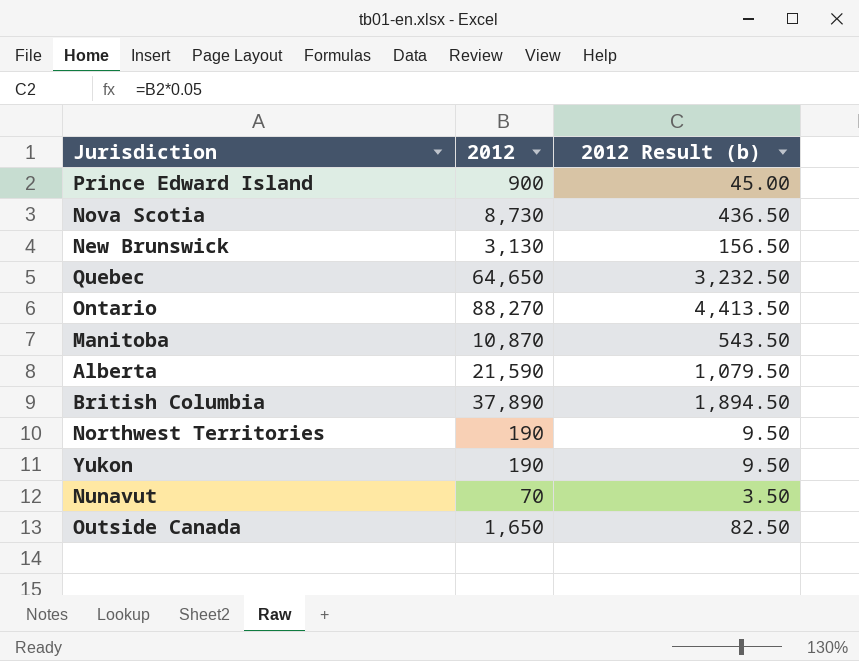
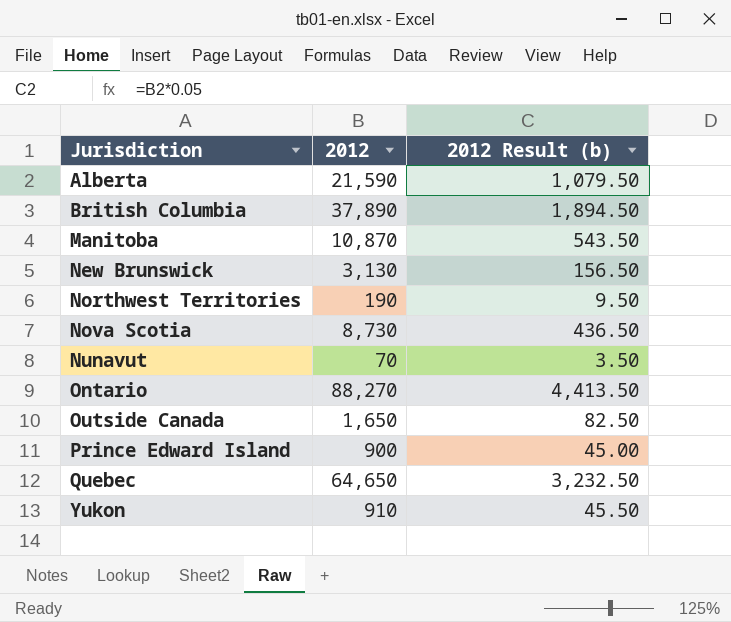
row order: none -> Jurisdiction ascending
Yukon | 2012: 190 -> 910
Yukon | 2012 Result (b): 9.50 -> 45.50

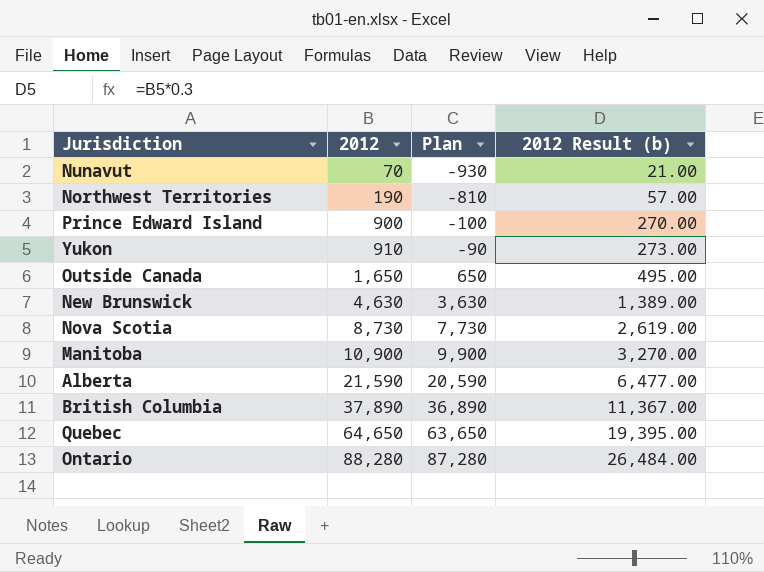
row order: Jurisdiction ascending -> 2012 ascending
column Plan | formula: none -> [2012] - 1000
column 2012 Result (b) | formula: [2012] * 0.05 -> [2012] * 0.3
New Brunswick | 2012: 3,130 -> 4,630
Manitoba | 2012: 10,870 -> 10,900
Ontario | 2012: 88,270 -> 88,280

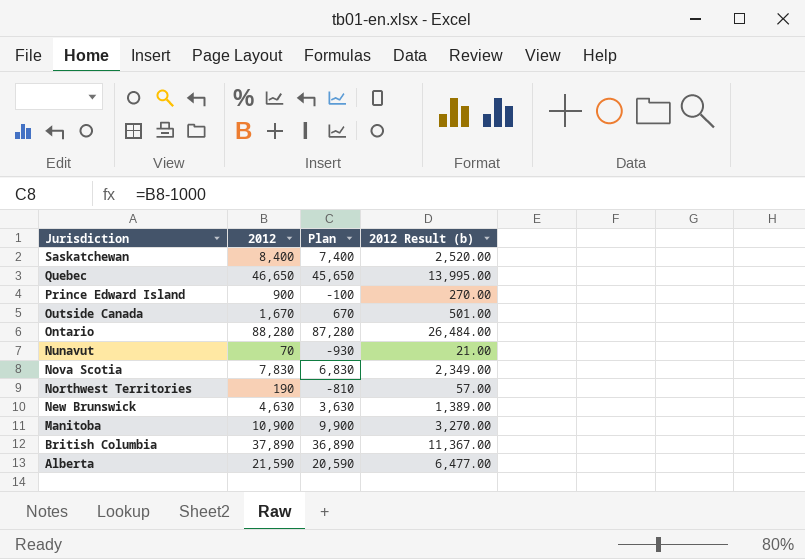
row order: 2012 ascending -> Jurisdiction descending
row Yukon: 910 | -90 | 273.00 -> none
row Saskatchewan: none -> 8,400 | 7,400 | 2,520.00
Quebec | 2012: 64,650 -> 46,650
Quebec | Plan: 63,650 -> 45,650
Quebec | 2012 Result (b): 19,395.00 -> 13,995.00
Outside Canada | 2012: 1,650 -> 1,670
Outside Canada | Plan: 650 -> 670
Outside Canada | 2012 Result (b): 495.00 -> 501.00
Nova Scotia | 2012: 8,730 -> 7,830
Nova Scotia | Plan: 7,730 -> 6,830
Nova Scotia | 2012 Result (b): 2,619.00 -> 2,349.00

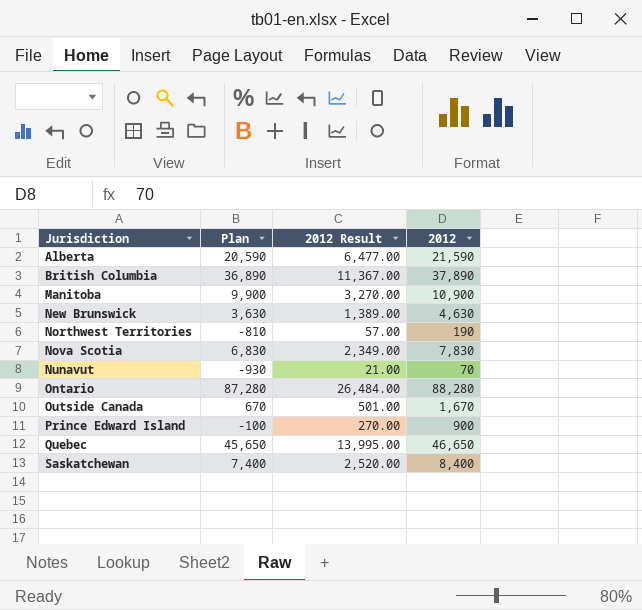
row order: Jurisdiction descending -> Jurisdiction ascending
column name: 2012 Result (b) -> 2012 Result
column 2012 | position: 2 -> 4

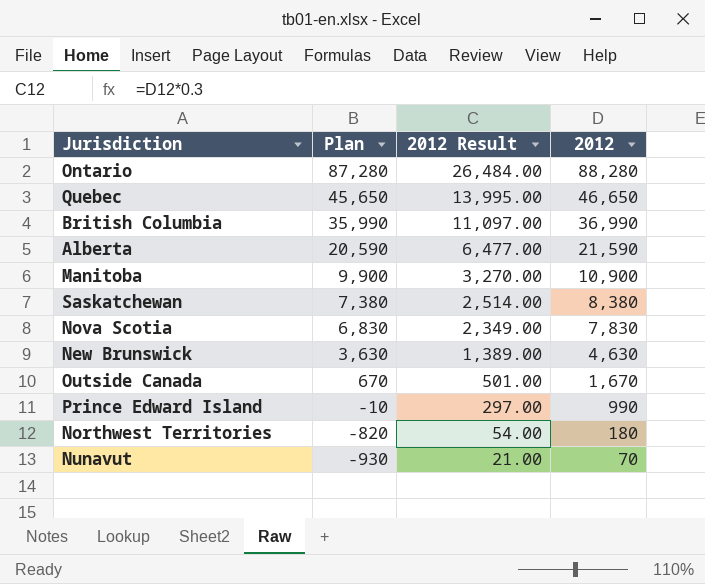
row order: Jurisdiction ascending -> Plan descending
British Columbia | Plan: 36,890 -> 35,990
British Columbia | 2012 Result: 11,367.00 -> 11,097.00
British Columbia | 2012: 37,890 -> 36,990
Saskatchewan | Plan: 7,400 -> 7,380
Saskatchewan | 2012 Result: 2,520.00 -> 2,514.00
Saskatchewan | 2012: 8,400 -> 8,380
Prince Edward Island | Plan: -100 -> -10
Prince Edward Island | 2012 Result: 270.00 -> 297.00
Prince Edward Island | 2012: 900 -> 990
Northwest Territories | Plan: -810 -> -820
Northwest Territories | 2012 Result: 57.00 -> 54.00
Northwest Territories | 2012: 190 -> 180

